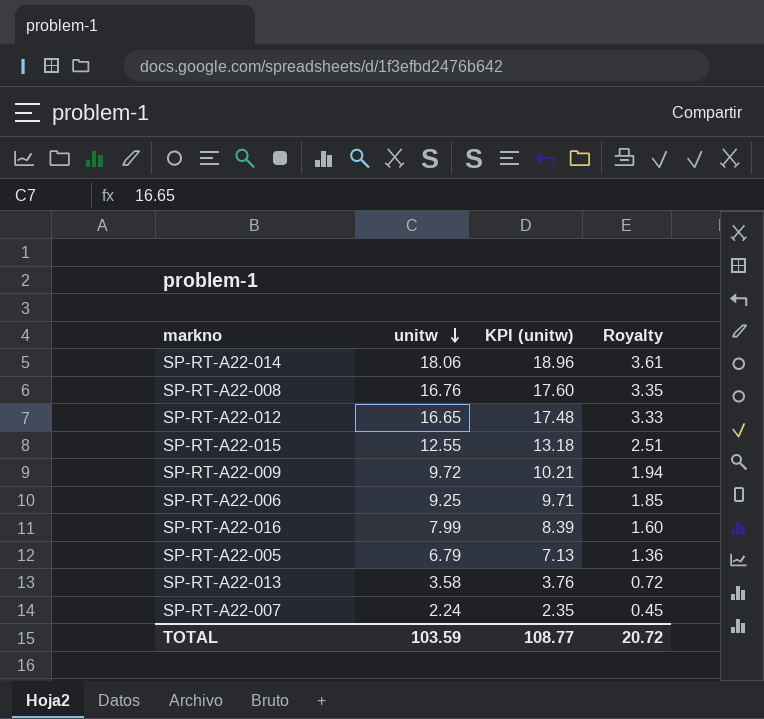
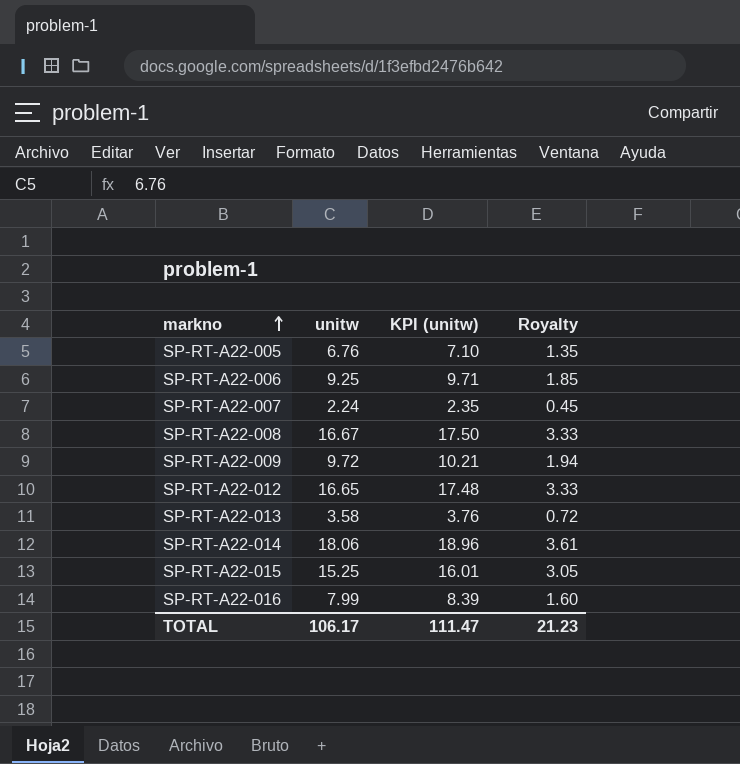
row order: unitw descending -> markno ascending
SP-RT-A22-005 | unitw: 6.79 -> 6.76
SP-RT-A22-005 | KPI (unitw): 7.13 -> 7.10
SP-RT-A22-005 | Royalty: 1.36 -> 1.35
SP-RT-A22-008 | unitw: 16.76 -> 16.67
SP-RT-A22-008 | KPI (unitw): 17.60 -> 17.50
SP-RT-A22-008 | Royalty: 3.35 -> 3.33
SP-RT-A22-015 | unitw: 12.55 -> 15.25
SP-RT-A22-015 | KPI (unitw): 13.18 -> 16.01
SP-RT-A22-015 | Royalty: 2.51 -> 3.05
TOTAL | unitw: 103.59 -> 106.17
TOTAL | KPI (unitw): 108.77 -> 111.47
TOTAL | Royalty: 20.72 -> 21.23

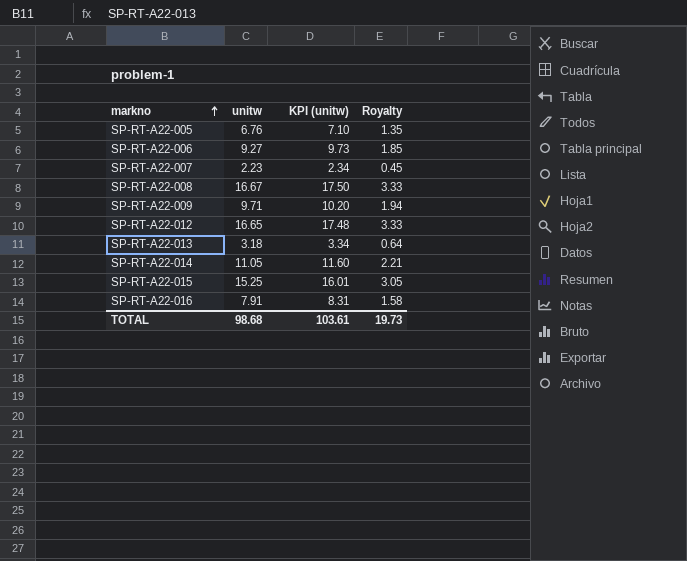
SP-RT-A22-006 | unitw: 9.25 -> 9.27
SP-RT-A22-006 | KPI (unitw): 9.71 -> 9.73
SP-RT-A22-007 | unitw: 2.24 -> 2.23
SP-RT-A22-007 | KPI (unitw): 2.35 -> 2.34
SP-RT-A22-009 | unitw: 9.72 -> 9.71
SP-RT-A22-009 | KPI (unitw): 10.21 -> 10.20
SP-RT-A22-013 | unitw: 3.58 -> 3.18
SP-RT-A22-013 | KPI (unitw): 3.76 -> 3.34
SP-RT-A22-013 | Royalty: 0.72 -> 0.64
SP-RT-A22-014 | unitw: 18.06 -> 11.05
SP-RT-A22-014 | KPI (unitw): 18.96 -> 11.60
SP-RT-A22-014 | Royalty: 3.61 -> 2.21
SP-RT-A22-016 | unitw: 7.99 -> 7.91
SP-RT-A22-016 | KPI (unitw): 8.39 -> 8.31
SP-RT-A22-016 | Royalty: 1.60 -> 1.58
TOTAL | unitw: 106.17 -> 98.68
TOTAL | KPI (unitw): 111.47 -> 103.61
TOTAL | Royalty: 21.23 -> 19.73

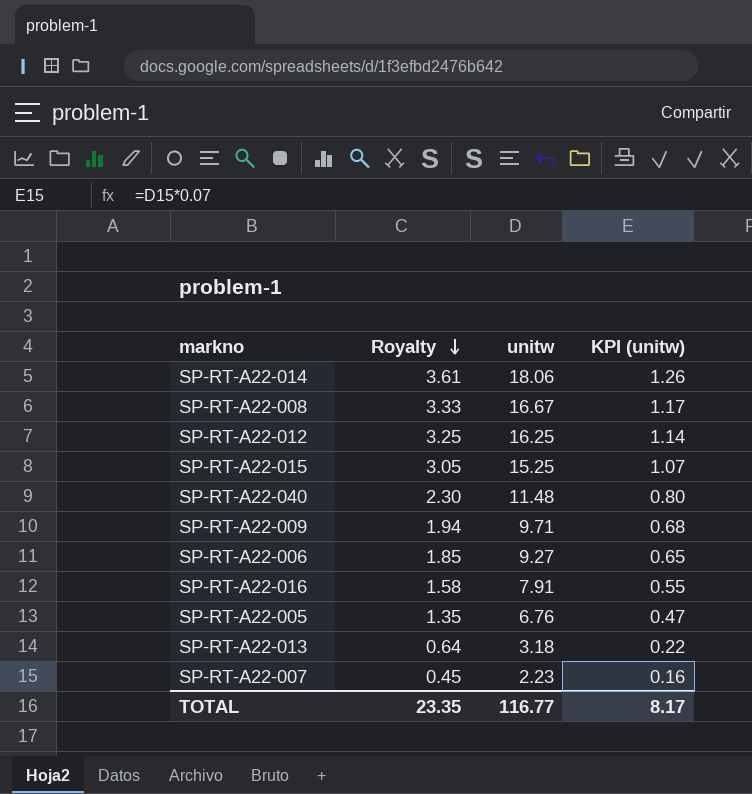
row order: markno ascending -> Royalty descending
column Royalty | position: 4 -> 2
column KPI (unitw) | formula: [unitw] * 1.05 -> [unitw] * 0.07
SP-RT-A22-014 | Royalty: 2.21 -> 3.61
SP-RT-A22-014 | unitw: 11.05 -> 18.06
SP-RT-A22-012 | Royalty: 3.33 -> 3.25
SP-RT-A22-012 | unitw: 16.65 -> 16.25
row SP-RT-A22-040: none -> 2.30 | 11.48 | 0.80
TOTAL | Royalty: 19.73 -> 23.35
TOTAL | unitw: 98.68 -> 116.77
TOTAL | KPI (unitw): 103.61 -> 8.17

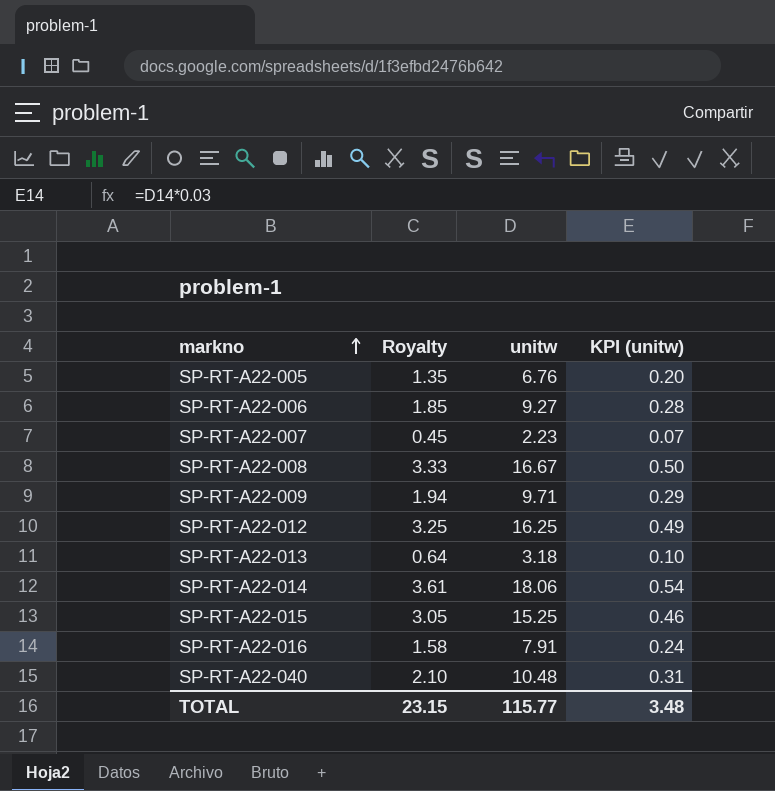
row order: Royalty descending -> markno ascending
column KPI (unitw) | formula: [unitw] * 0.07 -> [unitw] * 0.03
SP-RT-A22-040 | Royalty: 2.30 -> 2.10
SP-RT-A22-040 | unitw: 11.48 -> 10.48
TOTAL | Royalty: 23.35 -> 23.15
TOTAL | unitw: 116.77 -> 115.77
TOTAL | KPI (unitw): 8.17 -> 3.48

